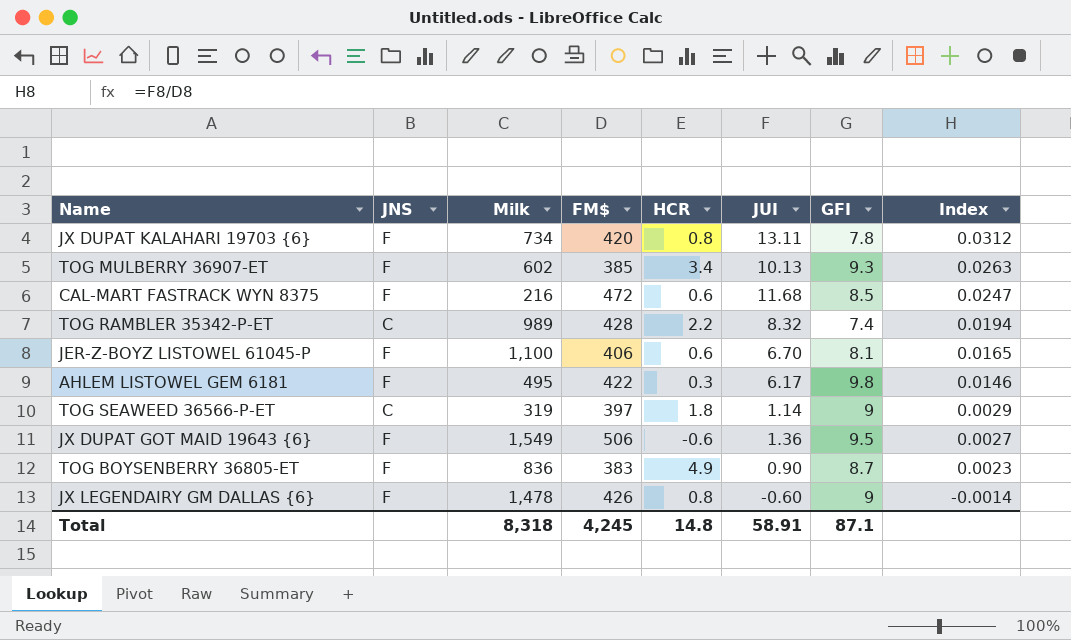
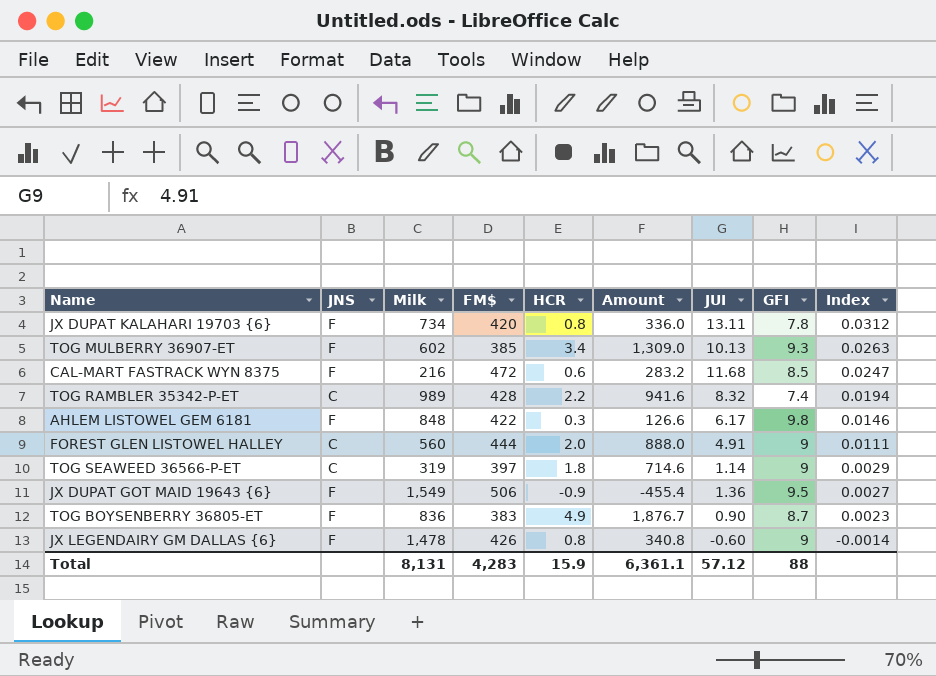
column Amount | formula: none -> [FM$] * [HCR]
row JER-Z-BOYZ LISTOWEL 61045-P: F | 1,100 | 406 | 0.6 | 6.70 | 8.1 | 0.0165 -> none
AHLEM LISTOWEL GEM 6181 | Milk: 495 -> 848
row FOREST GLEN LISTOWEL HALLEY: none -> C | 560 | 444 | 2.0 | 888.0 | 4.91 | 9 | 0.0111
JX DUPAT GOT MAID 19643 {6} | HCR: -0.6 -> -0.9
Total | Milk: 8,318 -> 8,131
Total | FM$: 4,245 -> 4,283
Total | HCR: 14.8 -> 15.9
Total | JUI: 58.91 -> 57.12
Total | GFI: 87.1 -> 88

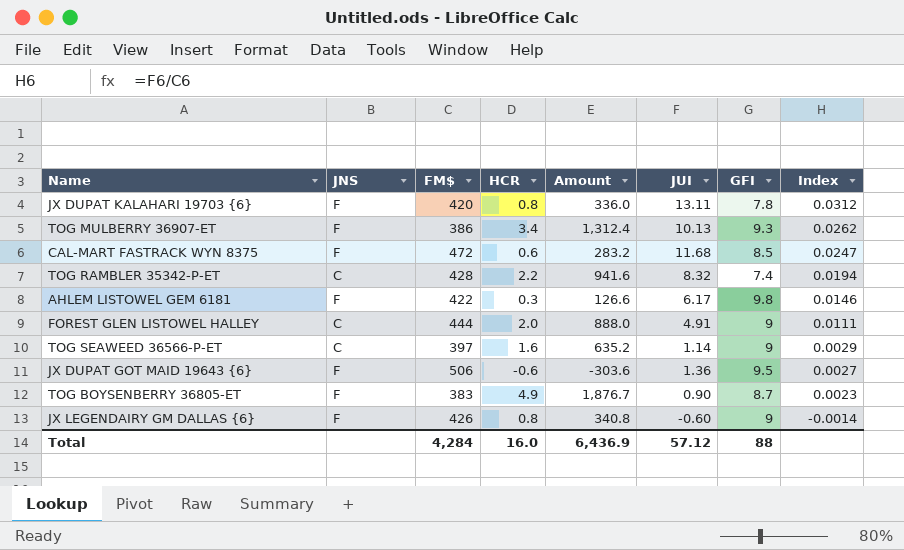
column Milk | position: 3 -> none
TOG MULBERRY 36907-ET | FM$: 385 -> 386
TOG MULBERRY 36907-ET | Amount: 1,309.0 -> 1,312.4
TOG MULBERRY 36907-ET | Index: 0.0263 -> 0.0262
TOG SEAWEED 36566-P-ET | HCR: 1.8 -> 1.6
TOG SEAWEED 36566-P-ET | Amount: 714.6 -> 635.2
JX DUPAT GOT MAID 19643 {6} | HCR: -0.9 -> -0.6
JX DUPAT GOT MAID 19643 {6} | Amount: -455.4 -> -303.6
Total | FM$: 4,283 -> 4,284
Total | HCR: 15.9 -> 16.0
Total | Amount: 6,361.1 -> 6,436.9

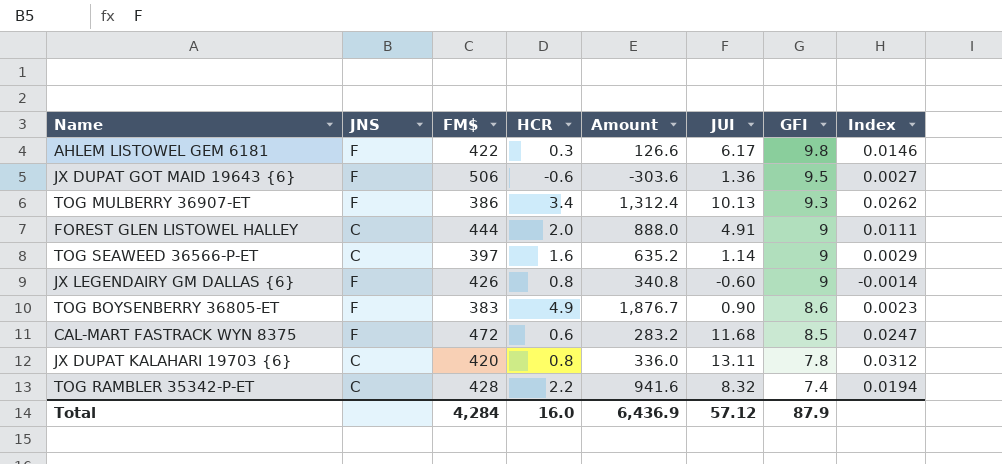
row order: Index descending -> GFI descending
TOG BOYSENBERRY 36805-ET | GFI: 8.7 -> 8.6
JX DUPAT KALAHARI 19703 {6} | JNS: F -> C
Total | GFI: 88 -> 87.9

